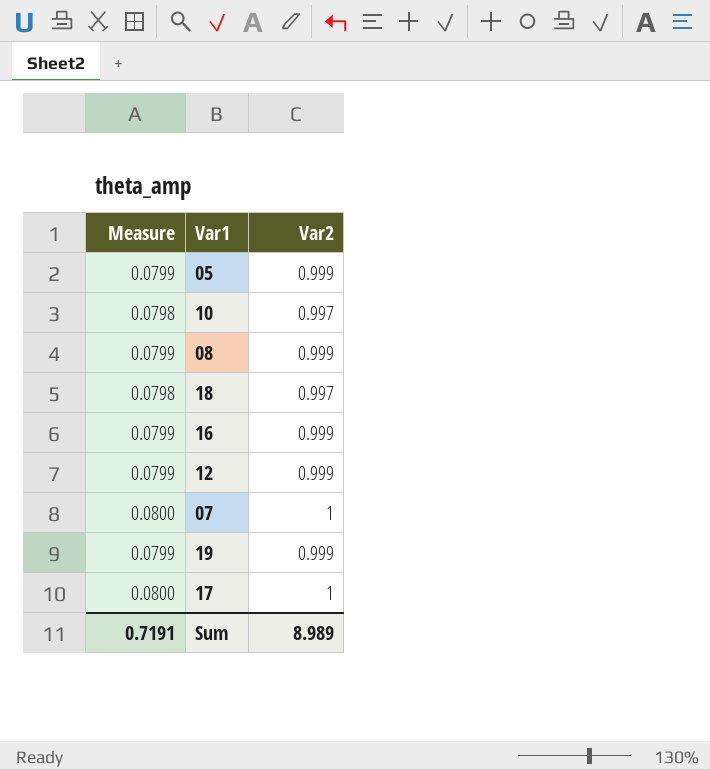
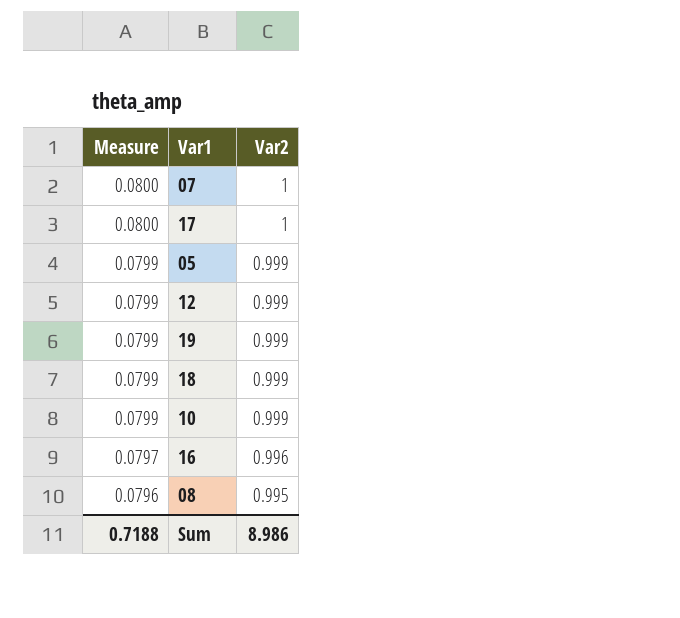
row order: none -> Measure descending
18 | Measure: 0.0798 -> 0.0799
18 | Var2: 0.997 -> 0.999
10 | Measure: 0.0798 -> 0.0799
10 | Var2: 0.997 -> 0.999
16 | Measure: 0.0799 -> 0.0797
16 | Var2: 0.999 -> 0.996
08 | Measure: 0.0799 -> 0.0796
08 | Var2: 0.999 -> 0.995
Sum | Measure: 0.7191 -> 0.7188
Sum | Var2: 8.989 -> 8.986

